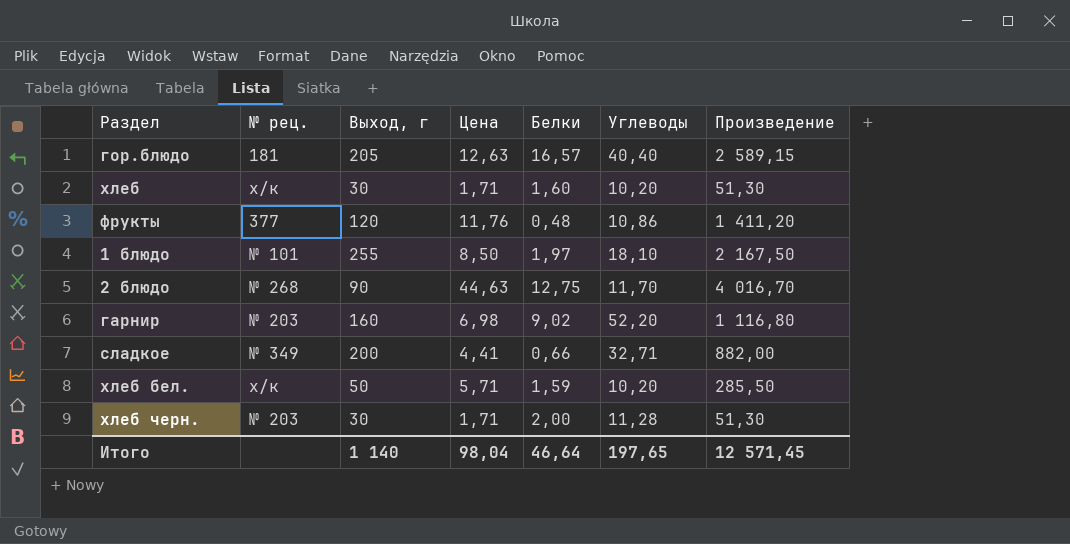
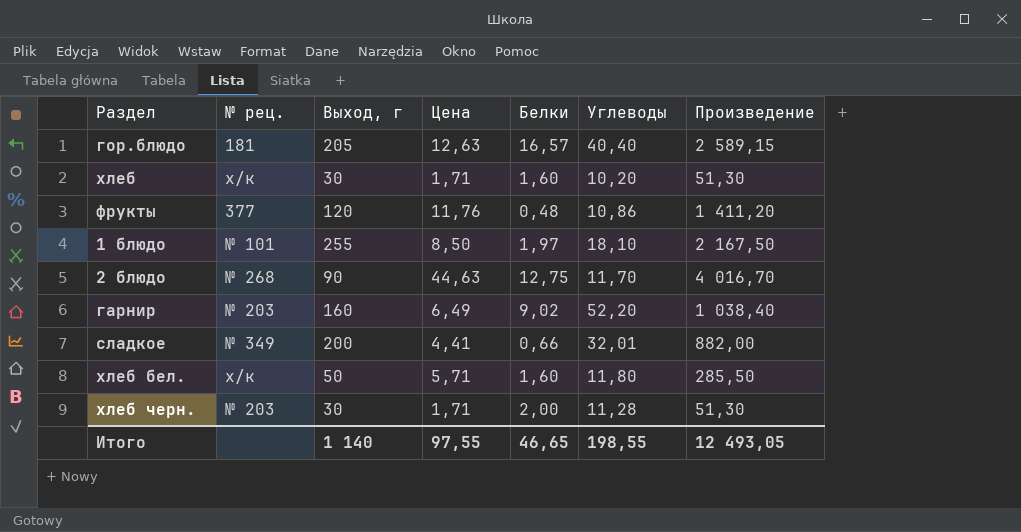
гарнир | Цена: 6,98 -> 6,49
гарнир | Произведение: 1 116,80 -> 1 038,40
сладкое | Углеводы: 32,71 -> 32,01
хлеб бел. | Белки: 1,59 -> 1,60
хлеб бел. | Углеводы: 10,20 -> 11,80
Итого | Цена: 98,04 -> 97,55
Итого | Белки: 46,64 -> 46,65
Итого | Углеводы: 197,65 -> 198,55
Итого | Произведение: 12 571,45 -> 12 493,05

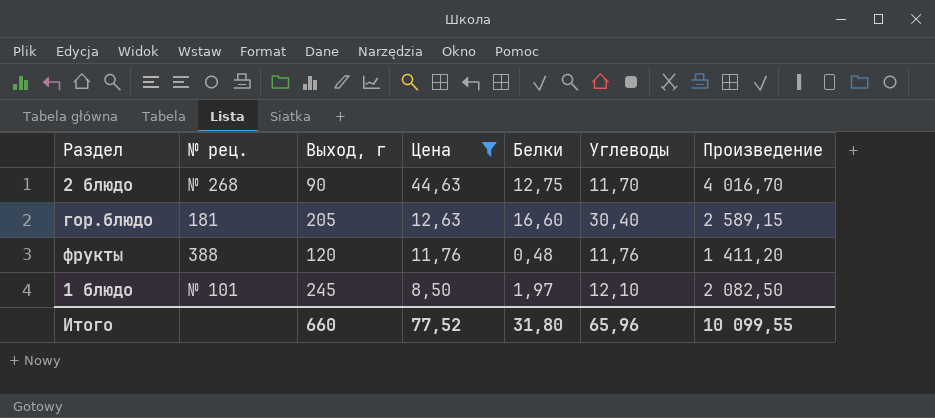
filter: none -> Цена >= 8,50
row order: none -> Цена descending
гор.блюдо | Белки: 16,57 -> 16,60
гор.блюдо | Углеводы: 40,40 -> 30,40
фрукты | № рец.: 377 -> 388
фрукты | Углеводы: 10,86 -> 11,76
1 блюдо | Выход, г: 255 -> 245
1 блюдо | Углеводы: 18,10 -> 12,10
1 блюдо | Произведение: 2 167,50 -> 2 082,50
Итого | Выход, г: 1 140 -> 660
Итого | Цена: 97,55 -> 77,52
Итого | Белки: 46,65 -> 31,80
Итого | Углеводы: 198,55 -> 65,96
Итого | Произведение: 12 493,05 -> 10 099,55

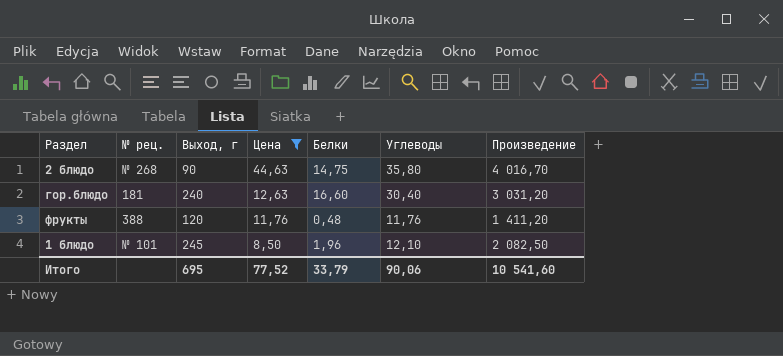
2 блюдо | Белки: 12,75 -> 14,75
2 блюдо | Углеводы: 11,70 -> 35,80
гор.блюдо | Выход, г: 205 -> 240
гор.блюдо | Произведение: 2 589,15 -> 3 031,20
1 блюдо | Белки: 1,97 -> 1,96
Итого | Выход, г: 660 -> 695
Итого | Белки: 31,80 -> 33,79
Итого | Углеводы: 65,96 -> 90,06
Итого | Произведение: 10 099,55 -> 10 541,60

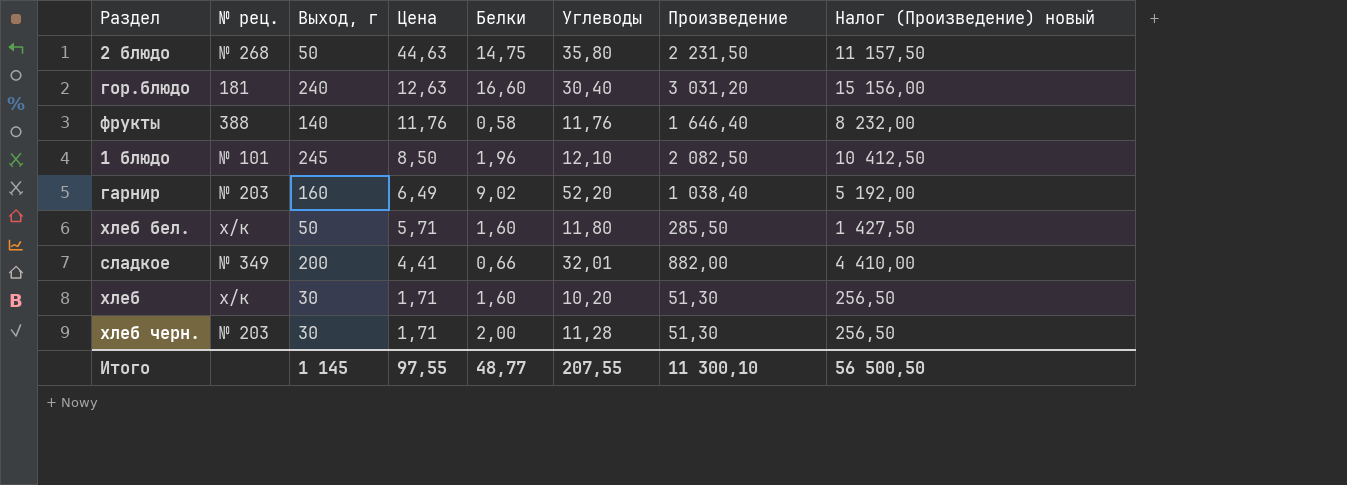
filter: Цена >= 8,50 -> none
column Налог (Произведение) новый | formula: none -> [Произведение] * 5
2 блюдо | Выход, г: 90 -> 50
2 блюдо | Произведение: 4 016,70 -> 2 231,50
фрукты | Выход, г: 120 -> 140
фрукты | Белки: 0,48 -> 0,58
фрукты | Произведение: 1 411,20 -> 1 646,40
Итого | Выход, г: 695 -> 1 145
Итого | Цена: 77,52 -> 97,55
Итого | Белки: 33,79 -> 48,77
Итого | Углеводы: 90,06 -> 207,55
Итого | Произведение: 10 541,60 -> 11 300,10

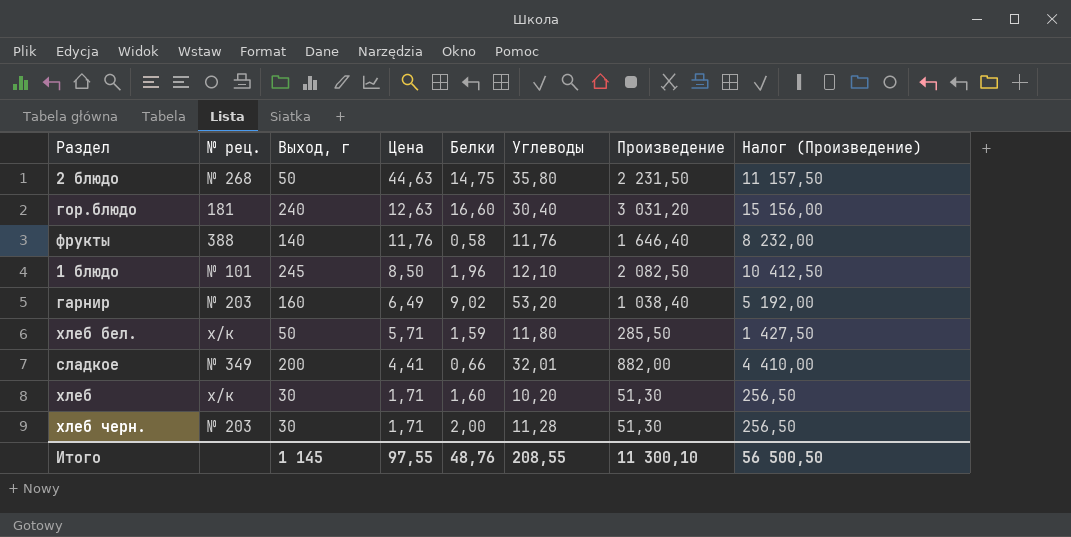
column name: Налог (Произведение) новый -> Налог (Произведение)
гарнир | Углеводы: 52,20 -> 53,20
хлеб бел. | Белки: 1,60 -> 1,59
Итого | Белки: 48,77 -> 48,76
Итого | Углеводы: 207,55 -> 208,55

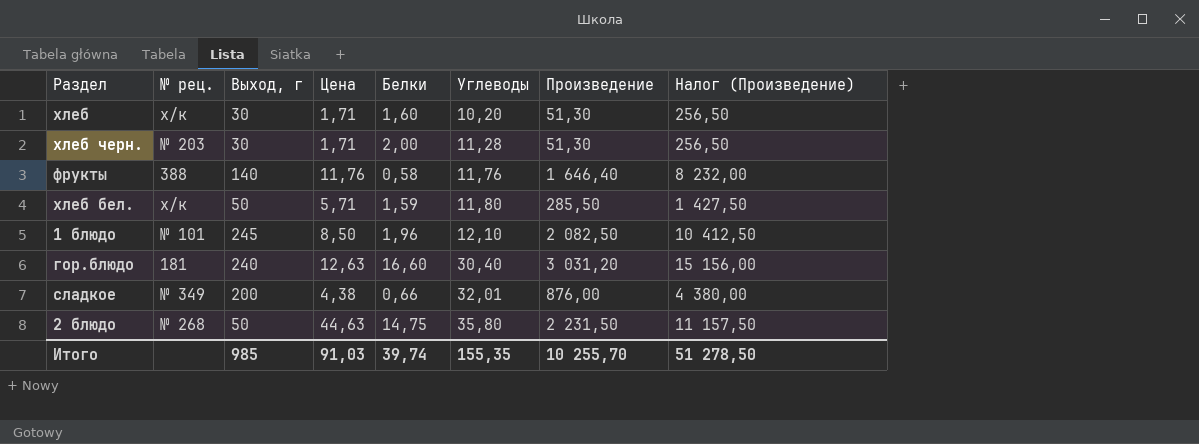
row order: Цена descending -> Углеводы ascending
row гарнир: № 203 | 160 | 6,49 | 9,02 | 53,20 | 1 038,40 | 5 192,00 -> none
сладкое | Цена: 4,41 -> 4,38
сладкое | Произведение: 882,00 -> 876,00
сладкое | Налог (Произведение): 4 410,00 -> 4 380,00
Итого | Выход, г: 1 145 -> 985
Итого | Цена: 97,55 -> 91,03
Итого | Белки: 48,76 -> 39,74
Итого | Углеводы: 208,55 -> 155,35
Итого | Произведение: 11 300,10 -> 10 255,70
Итого | Налог (Произведение): 56 500,50 -> 51 278,50

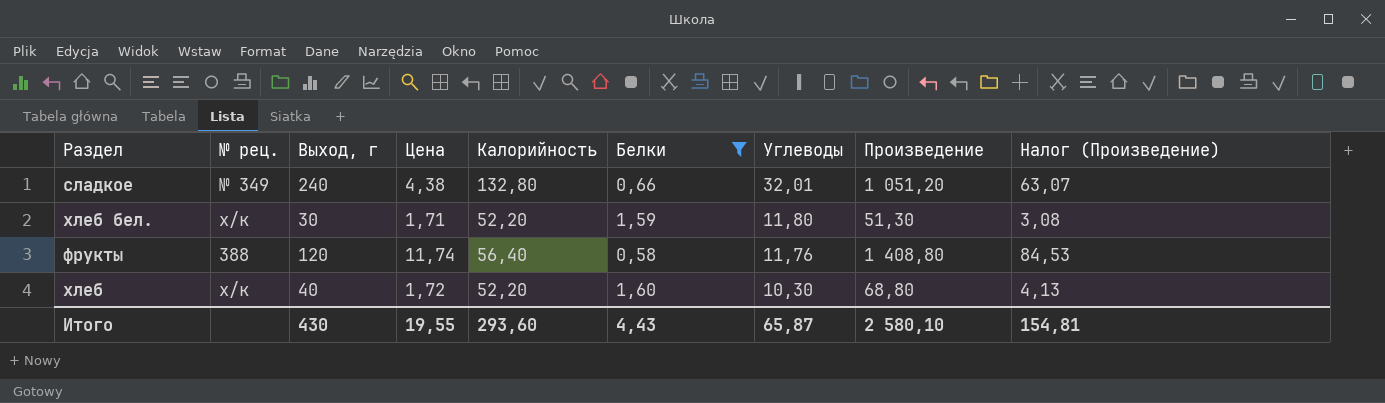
filter: none -> Белки <= 1,60
row order: Углеводы ascending -> Углеводы descending
column Калорийность | position: none -> 5
column Налог (Произведение) | formula: [Произведение] * 5 -> [Произведение] * 0,06
сладкое | Выход, г: 200 -> 240
сладкое | Произведение: 876,00 -> 1 051,20
хлеб бел. | Выход, г: 50 -> 30
хлеб бел. | Цена: 5,71 -> 1,71
хлеб бел. | Произведение: 285,50 -> 51,30
фрукты | Выход, г: 140 -> 120
фрукты | Цена: 11,76 -> 11,74
фрукты | Произведение: 1 646,40 -> 1 408,80
хлеб | Выход, г: 30 -> 40
хлеб | Цена: 1,71 -> 1,72
хлеб | Углеводы: 10,20 -> 10,30
хлеб | Произведение: 51,30 -> 68,80
Итого | Выход, г: 985 -> 430
Итого | Цена: 91,03 -> 19,55
Итого | Белки: 39,74 -> 4,43
Итого | Углеводы: 155,35 -> 65,87
Итого | Произведение: 10 255,70 -> 2 580,10
Итого | Налог (Произведение): 51 278,50 -> 154,81

